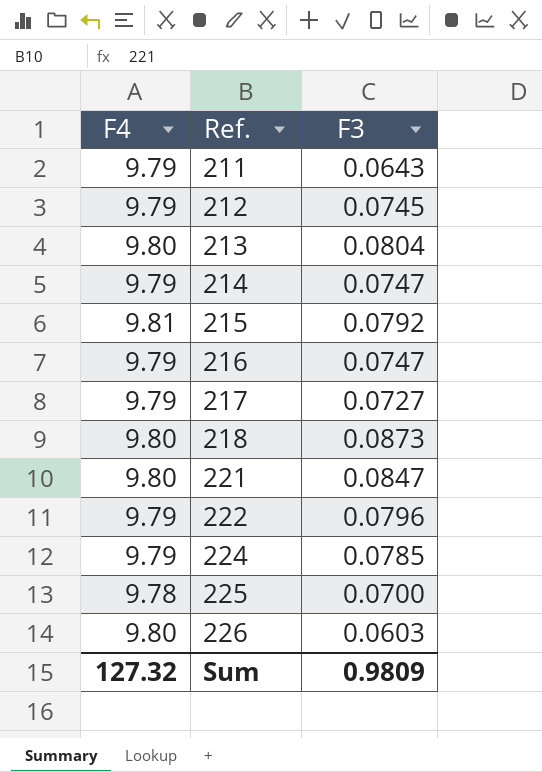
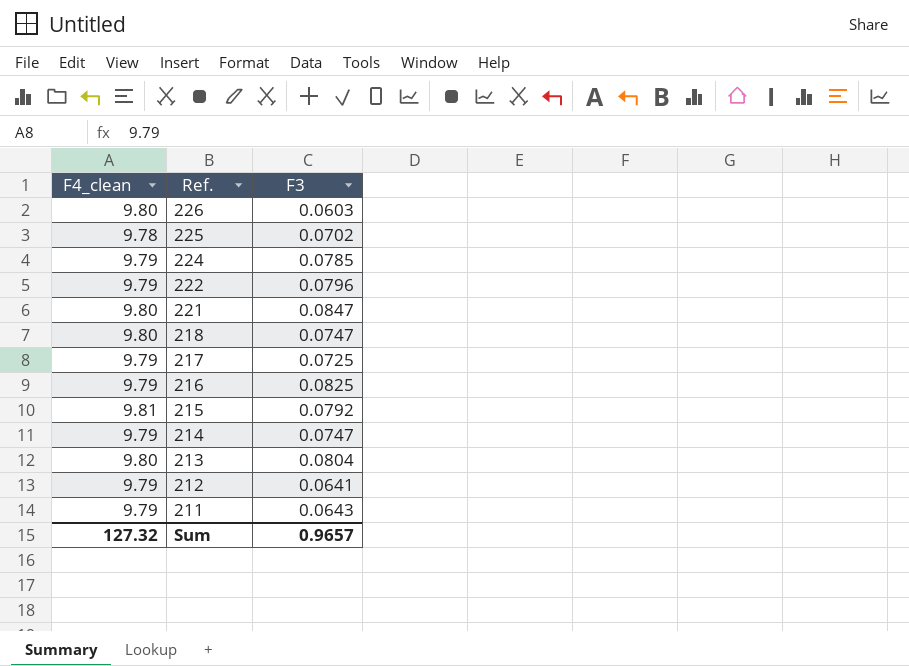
row order: Ref. ascending -> Ref. descending
column name: F4 -> F4_clean
225 | F3: 0.0700 -> 0.0702
218 | F3: 0.0873 -> 0.0747
217 | F3: 0.0727 -> 0.0725
216 | F3: 0.0747 -> 0.0825
212 | F3: 0.0745 -> 0.0641
Sum | F3: 0.9809 -> 0.9657

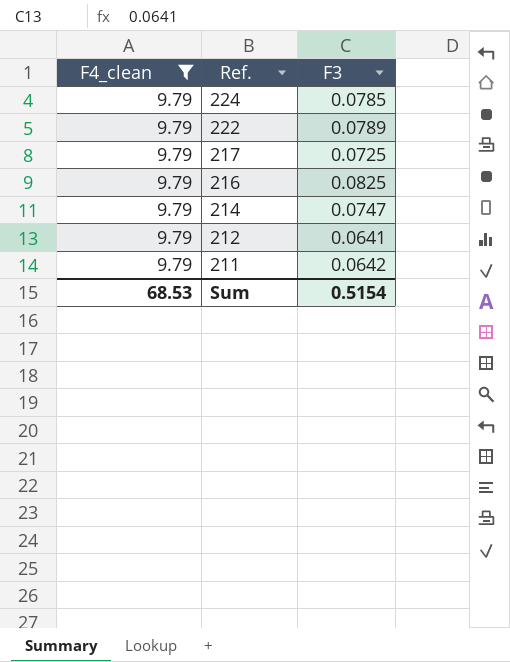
filter: none -> F4_clean = 9.79
222 | F3: 0.0796 -> 0.0789
211 | F3: 0.0643 -> 0.0642
Sum | F4_clean: 127.32 -> 68.53
Sum | F3: 0.9657 -> 0.5154

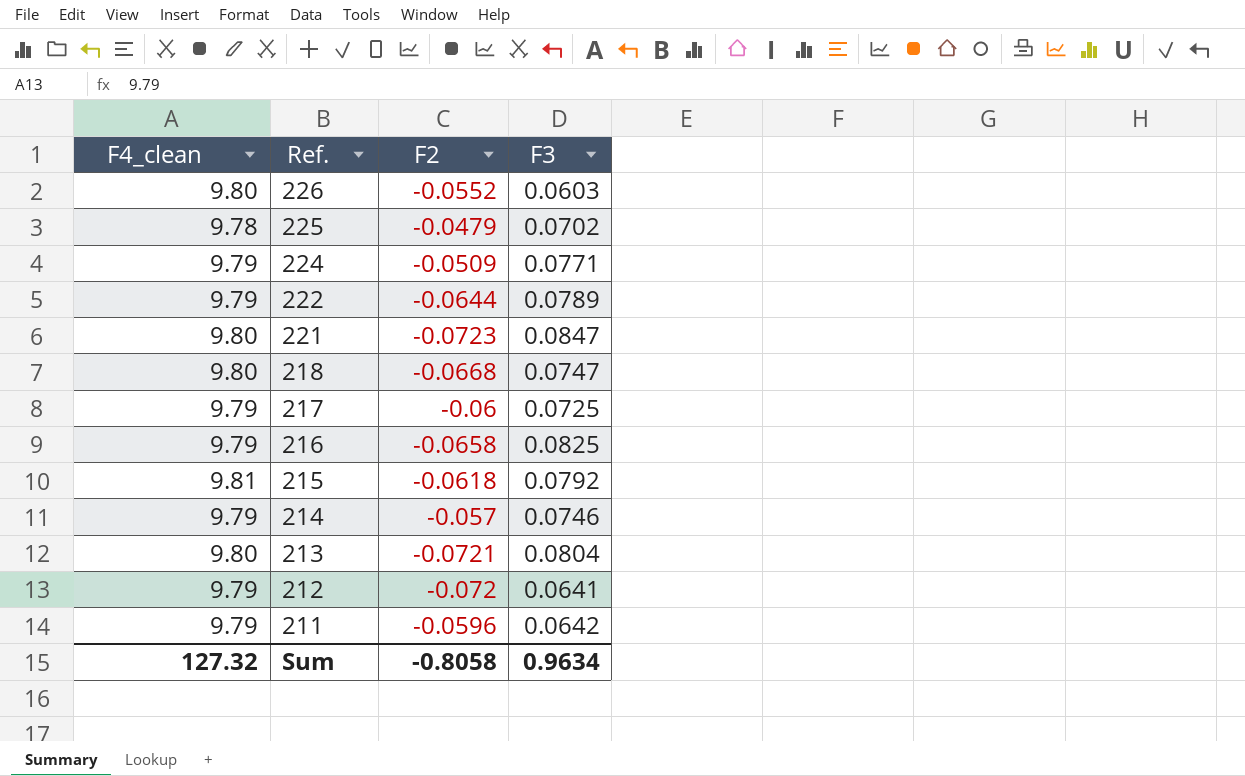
filter: F4_clean = 9.79 -> none
column F2 | position: none -> 3
224 | F3: 0.0785 -> 0.0771
214 | F3: 0.0747 -> 0.0746
Sum | F4_clean: 68.53 -> 127.32
Sum | F3: 0.5154 -> 0.9634

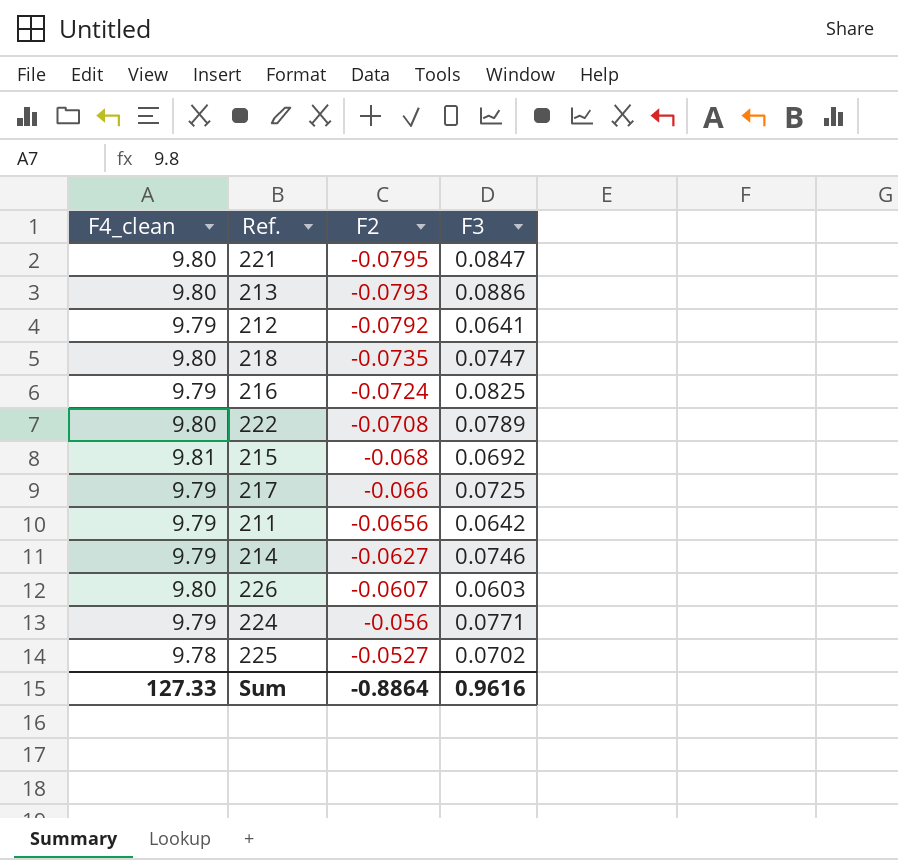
row order: Ref. descending -> F2 ascending
221 | F2: -0.0723 -> -0.0795
213 | F2: -0.0721 -> -0.0793
213 | F3: 0.0804 -> 0.0886
212 | F2: -0.072 -> -0.0792
218 | F2: -0.0668 -> -0.0735
216 | F2: -0.0658 -> -0.0724
222 | F4_clean: 9.79 -> 9.80
222 | F2: -0.0644 -> -0.0708
215 | F2: -0.0618 -> -0.068
215 | F3: 0.0792 -> 0.0692
217 | F2: -0.06 -> -0.066
211 | F2: -0.0596 -> -0.0656
214 | F2: -0.057 -> -0.0627
226 | F2: -0.0552 -> -0.0607
224 | F2: -0.0509 -> -0.056
225 | F2: -0.0479 -> -0.0527
Sum | F4_clean: 127.32 -> 127.33
Sum | F2: -0.8058 -> -0.8864
Sum | F3: 0.9634 -> 0.9616

